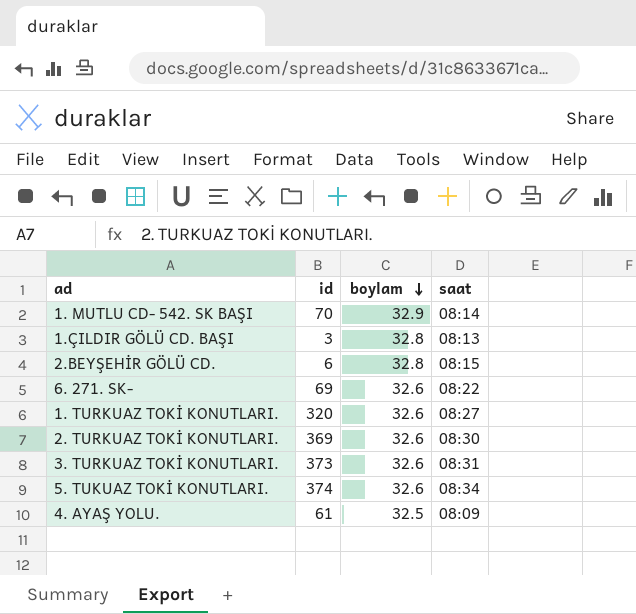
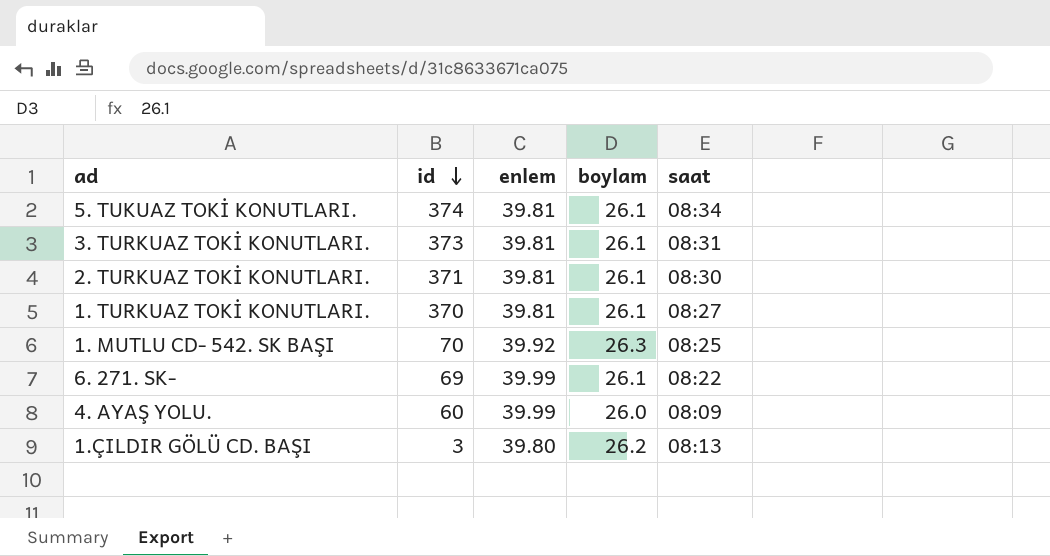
row order: boylam descending -> id descending
column enlem | position: none -> 3
row 2.BEYŞEHİR GÖLÜ CD.: 6 | 32.8 | 08:15 -> none
5. TUKUAZ TOKİ KONUTLARI. | boylam: 32.6 -> 26.1
3. TURKUAZ TOKİ KONUTLARI. | boylam: 32.6 -> 26.1
2. TURKUAZ TOKİ KONUTLARI. | id: 369 -> 371
2. TURKUAZ TOKİ KONUTLARI. | boylam: 32.6 -> 26.1
1. TURKUAZ TOKİ KONUTLARI. | id: 320 -> 370
1. TURKUAZ TOKİ KONUTLARI. | boylam: 32.6 -> 26.1
1. MUTLU CD- 542. SK BAŞI | boylam: 32.9 -> 26.3
1. MUTLU CD- 542. SK BAŞI | saat: 08:14 -> 08:25
6. 271. SK- | boylam: 32.6 -> 26.1
4. AYAŞ YOLU. | id: 61 -> 60
4. AYAŞ YOLU. | boylam: 32.5 -> 26.0
1.ÇILDIR GÖLÜ CD. BAŞI | boylam: 32.8 -> 26.2

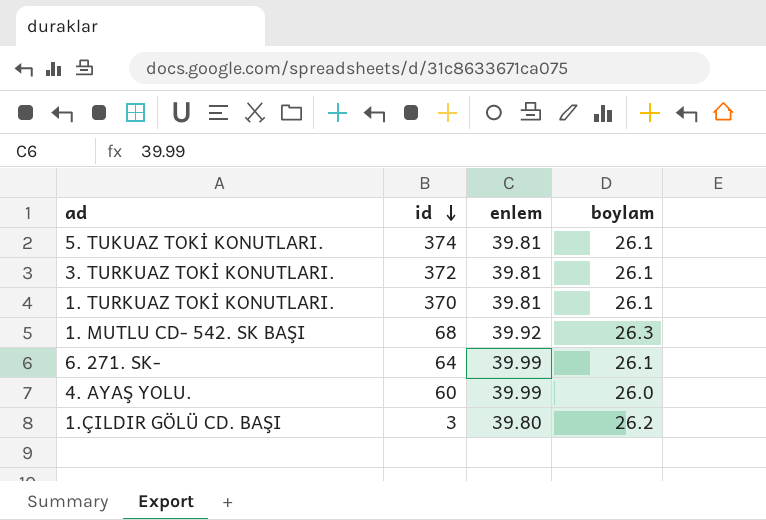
column saat | position: 5 -> none
row 2. TURKUAZ TOKİ KONUTLARI.: 371 | 39.81 | 26.1 | 08:30 -> none
3. TURKUAZ TOKİ KONUTLARI. | id: 373 -> 372
1. MUTLU CD- 542. SK BAŞI | id: 70 -> 68
6. 271. SK- | id: 69 -> 64

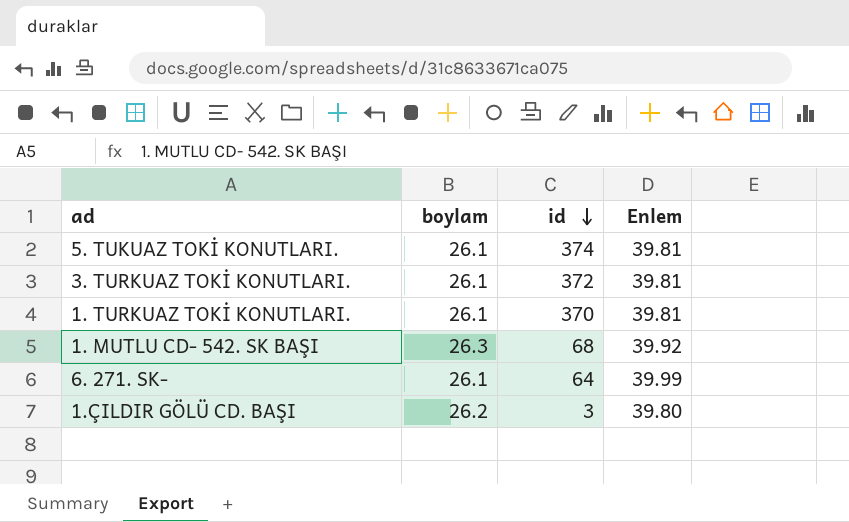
column boylam | position: 4 -> 2
column name: enlem -> Enlem
row 4. AYAŞ YOLU.: 60 | 39.99 | 26.0 -> none

